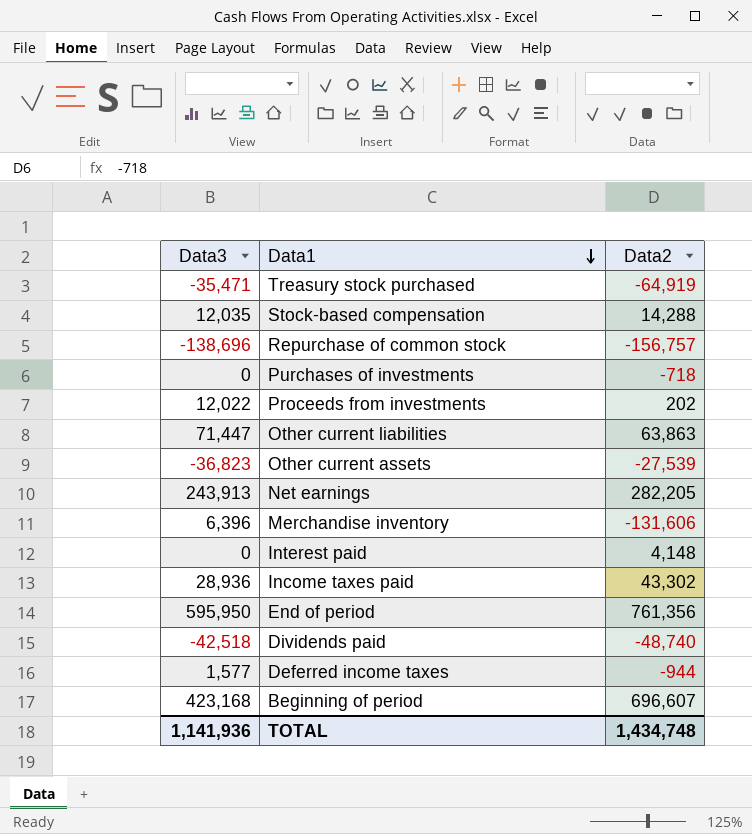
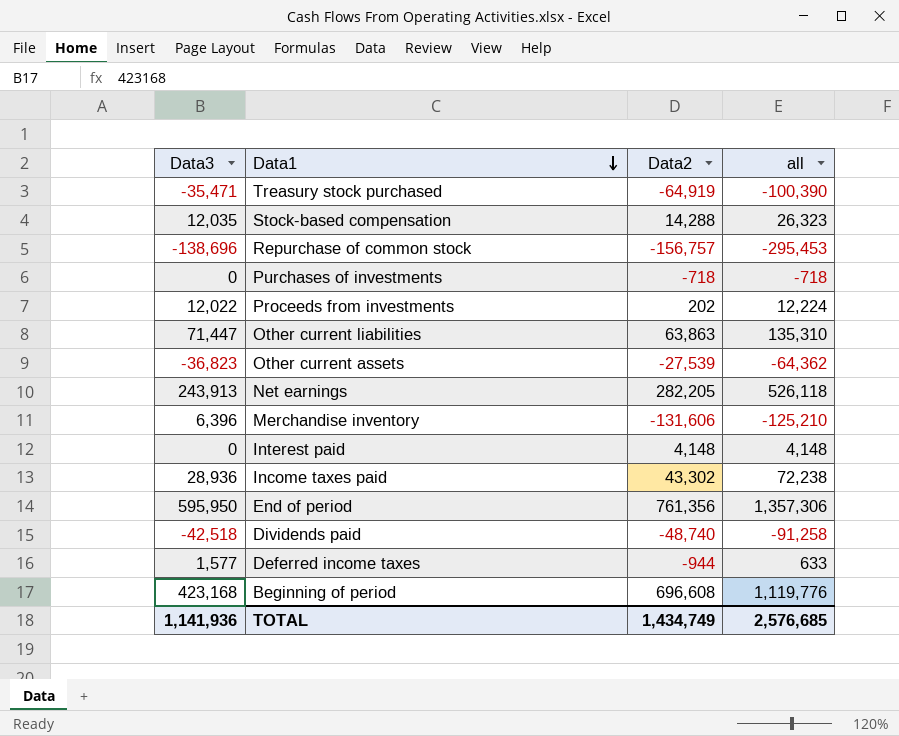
column all | formula: none -> [Data3] + [Data2]
Beginning of period | Data2: 696,607 -> 696,608
TOTAL | Data2: 1,434,748 -> 1,434,749

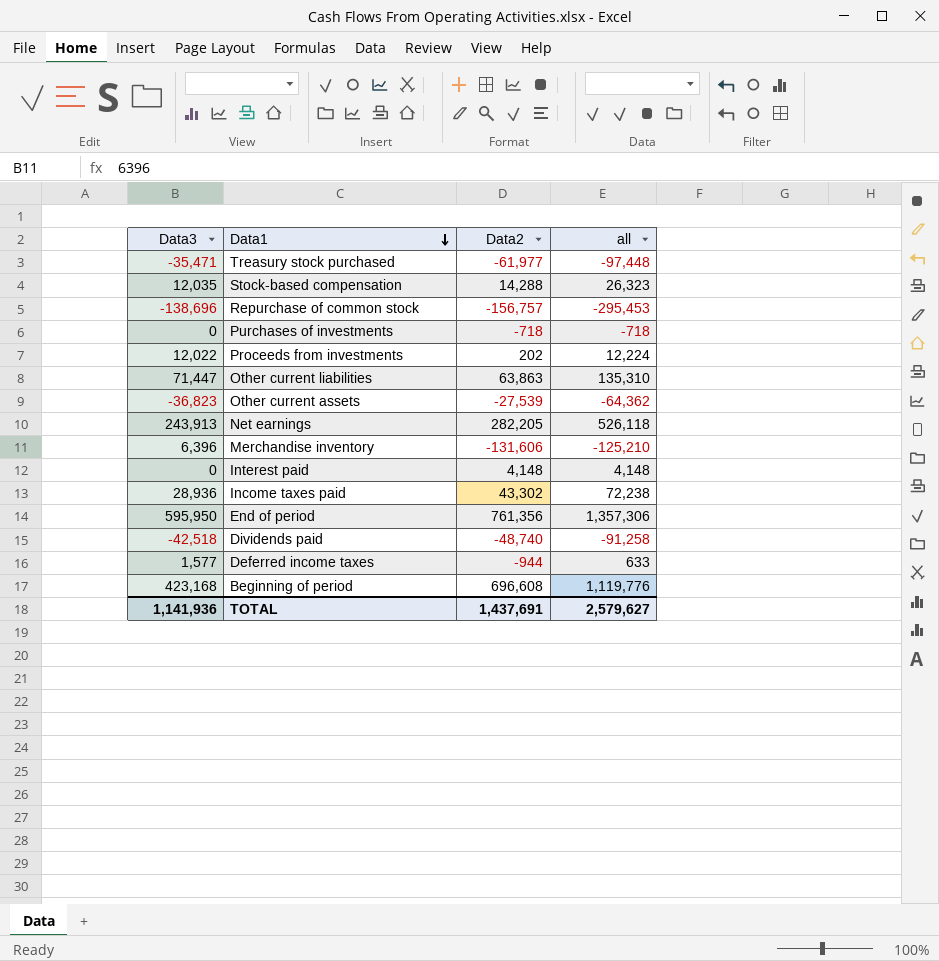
Treasury stock purchased | Data2: -64,919 -> -61,977
Treasury stock purchased | all: -100,390 -> -97,448
TOTAL | Data2: 1,434,749 -> 1,437,691
TOTAL | all: 2,576,685 -> 2,579,627

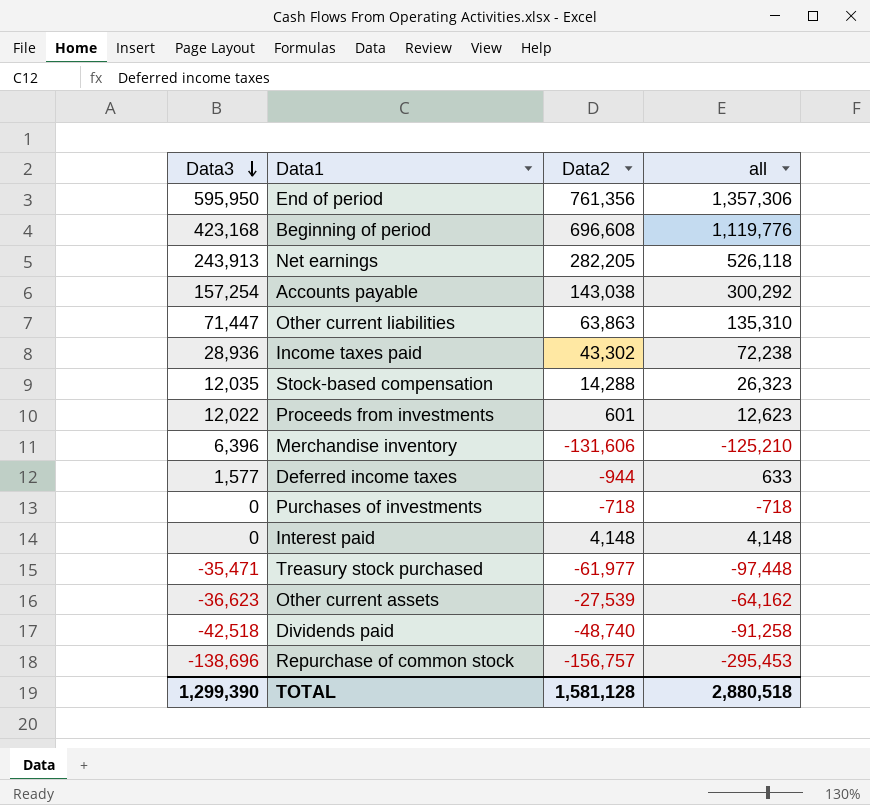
row order: Data1 descending -> Data3 descending
row Accounts payable: none -> 157,254 | 143,038 | 300,292
Proceeds from investments | Data2: 202 -> 601
Proceeds from investments | all: 12,224 -> 12,623
Other current assets | Data3: -36,823 -> -36,623
Other current assets | all: -64,362 -> -64,162
TOTAL | Data3: 1,141,936 -> 1,299,390
TOTAL | Data2: 1,437,691 -> 1,581,128
TOTAL | all: 2,579,627 -> 2,880,518

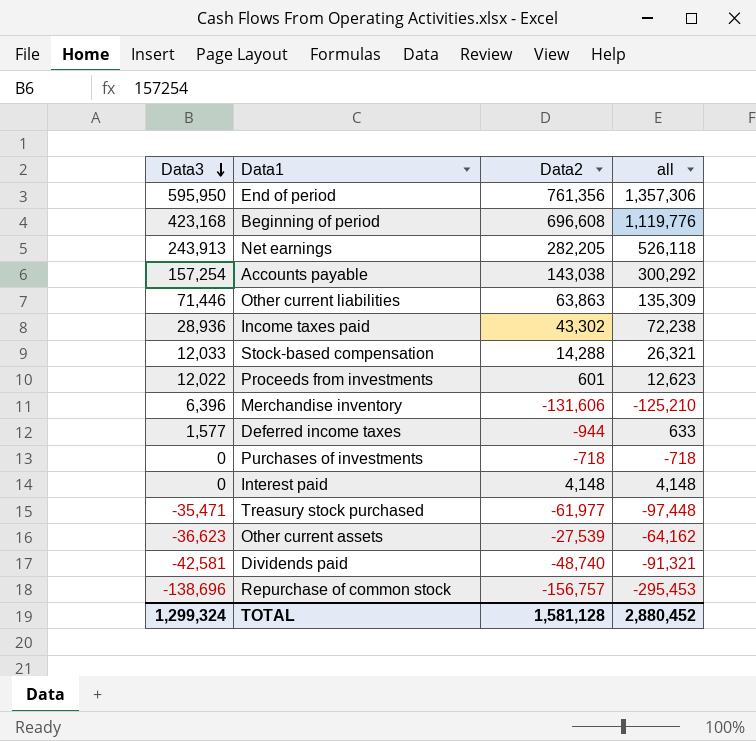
Other current liabilities | Data3: 71,447 -> 71,446
Other current liabilities | all: 135,310 -> 135,309
Stock-based compensation | Data3: 12,035 -> 12,033
Stock-based compensation | all: 26,323 -> 26,321
Dividends paid | Data3: -42,518 -> -42,581
Dividends paid | all: -91,258 -> -91,321
TOTAL | Data3: 1,299,390 -> 1,299,324
TOTAL | all: 2,880,518 -> 2,880,452

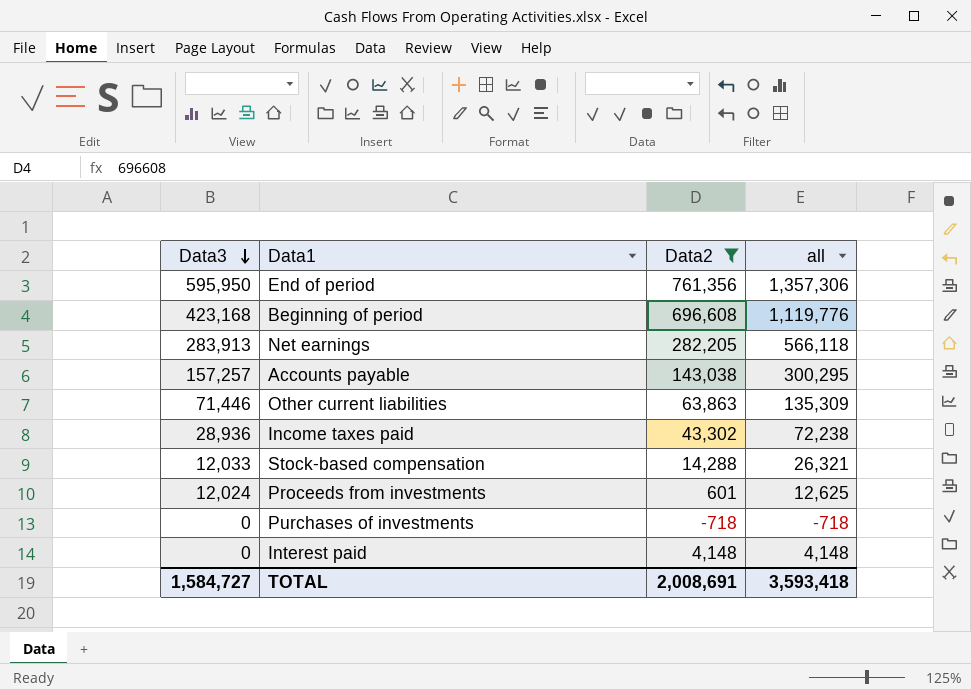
filter: none -> Data2 >= -718
Net earnings | Data3: 243,913 -> 283,913
Net earnings | all: 526,118 -> 566,118
Accounts payable | Data3: 157,254 -> 157,257
Accounts payable | all: 300,292 -> 300,295
Proceeds from investments | Data3: 12,022 -> 12,024
Proceeds from investments | all: 12,623 -> 12,625
TOTAL | Data3: 1,299,324 -> 1,584,727
TOTAL | Data2: 1,581,128 -> 2,008,691
TOTAL | all: 2,880,452 -> 3,593,418

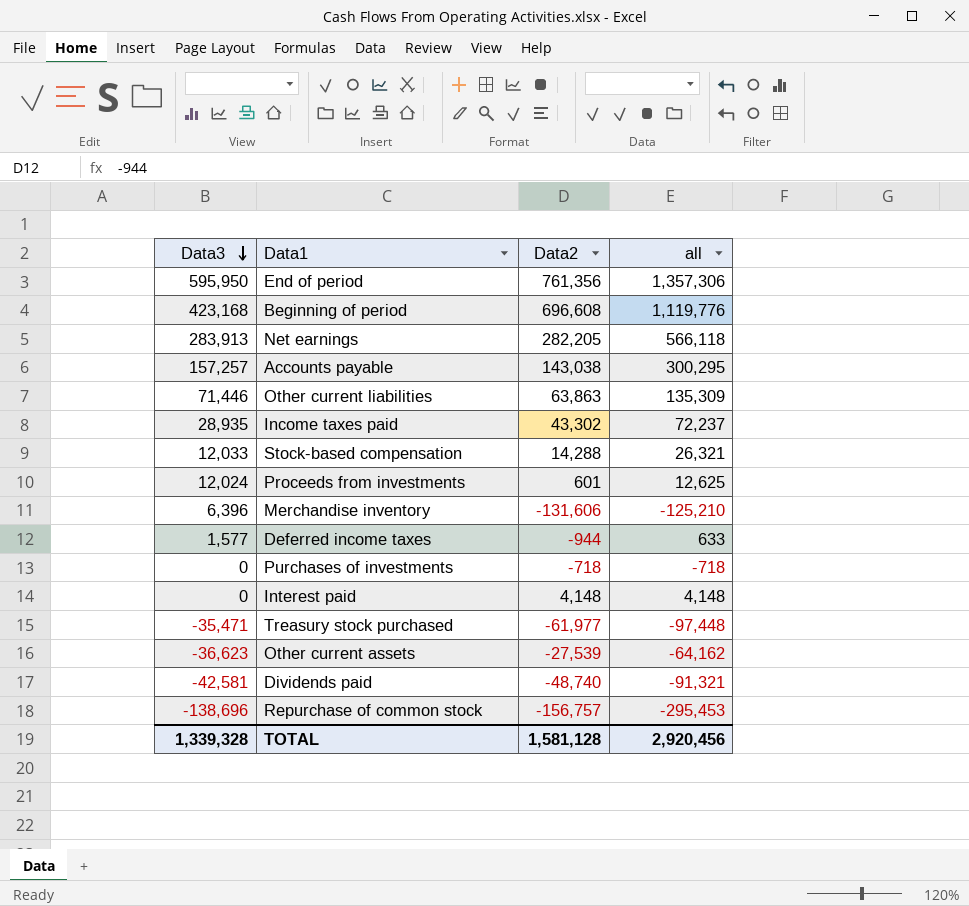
filter: Data2 >= -718 -> none
Income taxes paid | Data3: 28,936 -> 28,935
Income taxes paid | all: 72,238 -> 72,237
TOTAL | Data3: 1,584,727 -> 1,339,328
TOTAL | Data2: 2,008,691 -> 1,581,128
TOTAL | all: 3,593,418 -> 2,920,456

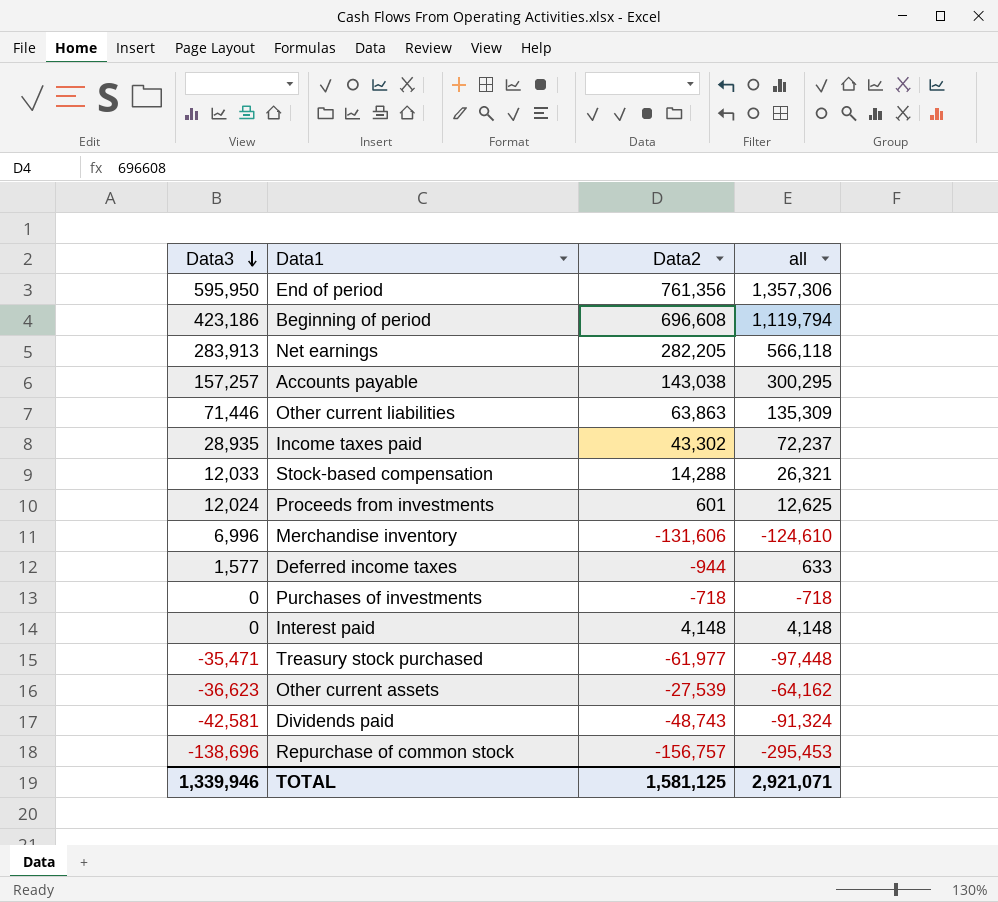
Beginning of period | Data3: 423,168 -> 423,186
Beginning of period | all: 1,119,776 -> 1,119,794
Merchandise inventory | Data3: 6,396 -> 6,996
Merchandise inventory | all: -125,210 -> -124,610
Dividends paid | Data2: -48,740 -> -48,743
Dividends paid | all: -91,321 -> -91,324
TOTAL | Data3: 1,339,328 -> 1,339,946
TOTAL | Data2: 1,581,128 -> 1,581,125
TOTAL | all: 2,920,456 -> 2,921,071

